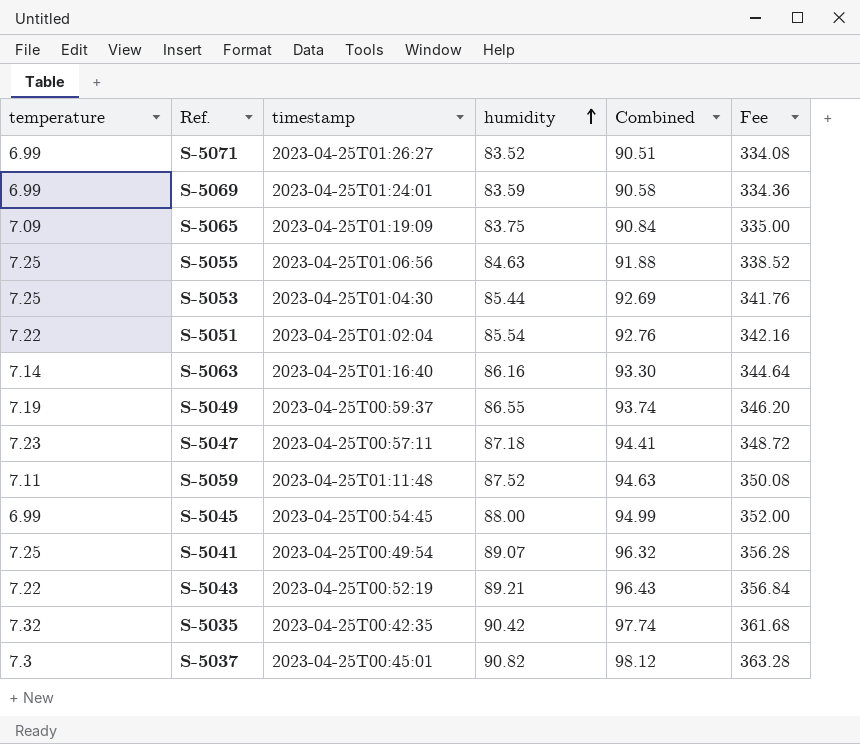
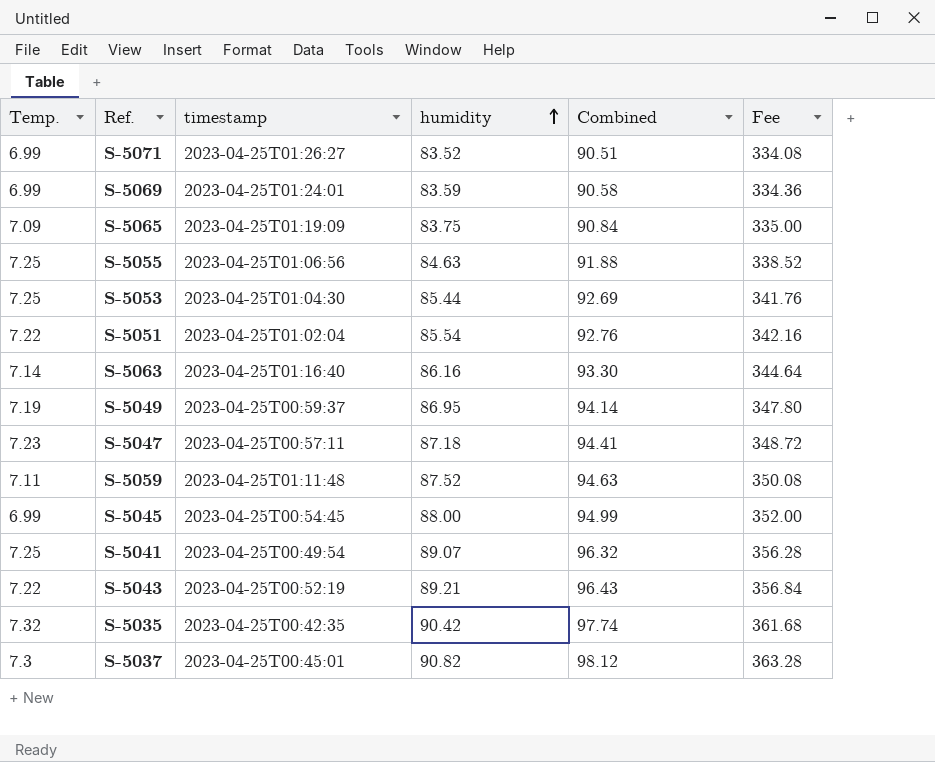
column name: temperature -> Temp.
S-5049 | humidity: 86.55 -> 86.95
S-5049 | Combined: 93.74 -> 94.14
S-5049 | Fee: 346.20 -> 347.80

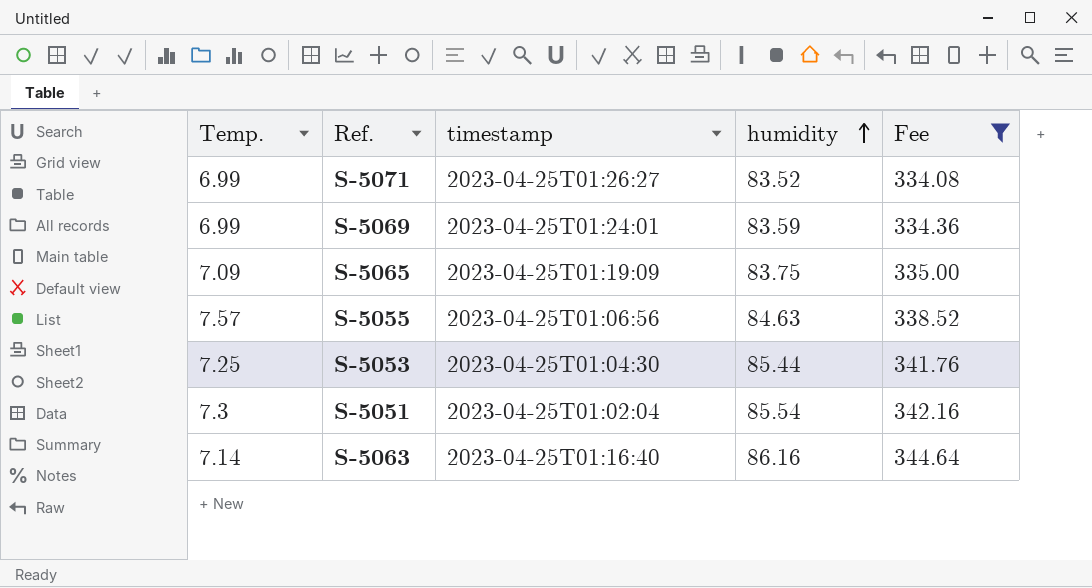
filter: none -> Fee <= 344.64
column Combined | formula: [Temp.] + [humidity] -> none
S-5055 | Temp.: 7.25 -> 7.57
S-5051 | Temp.: 7.22 -> 7.3

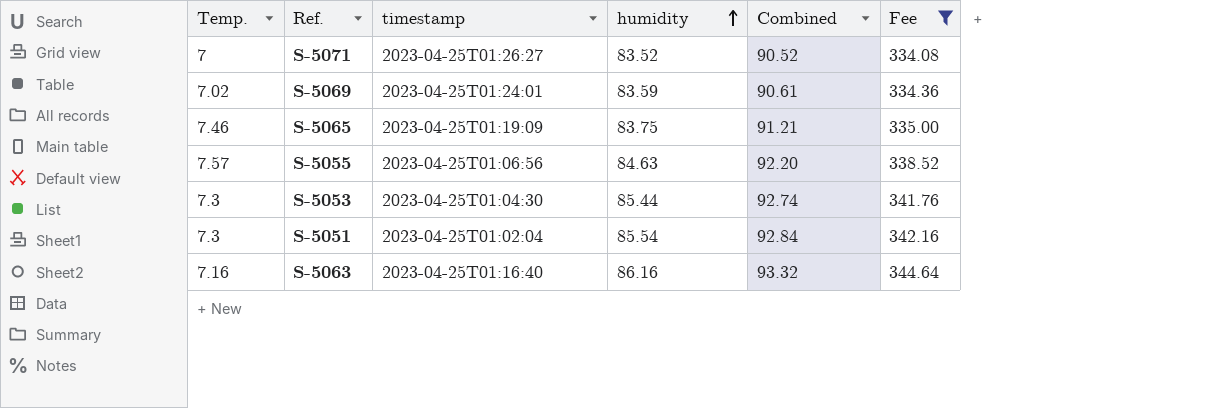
column Combined | formula: none -> [Temp.] + [humidity]
S-5071 | Temp.: 6.99 -> 7
S-5069 | Temp.: 6.99 -> 7.02
S-5065 | Temp.: 7.09 -> 7.46
S-5053 | Temp.: 7.25 -> 7.3
S-5063 | Temp.: 7.14 -> 7.16

